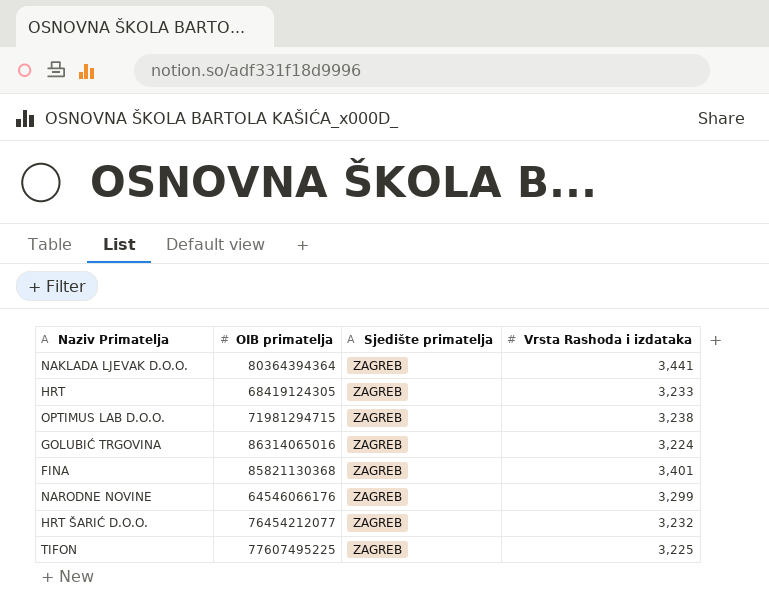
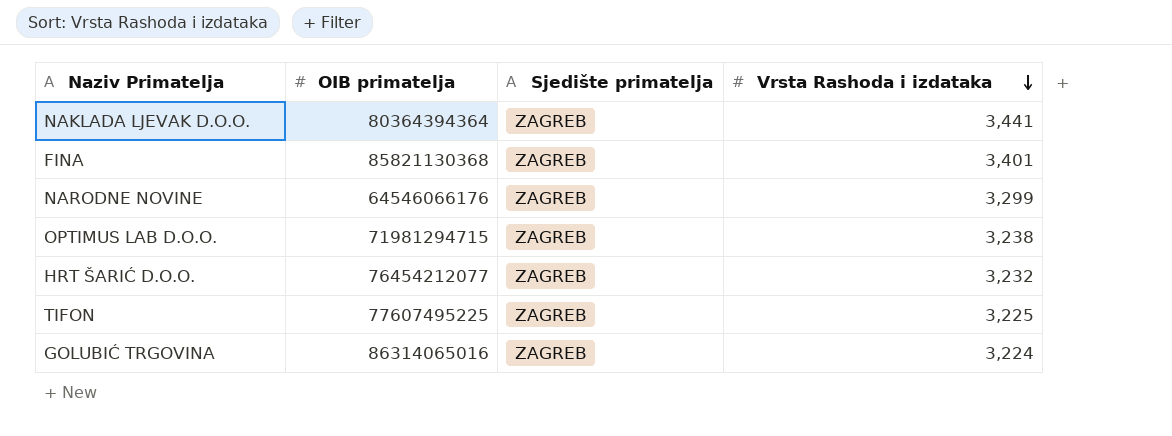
row order: none -> Vrsta Rashoda i izdataka descending
row HRT: 68419124305 | ZAGREB | 3,233 -> none

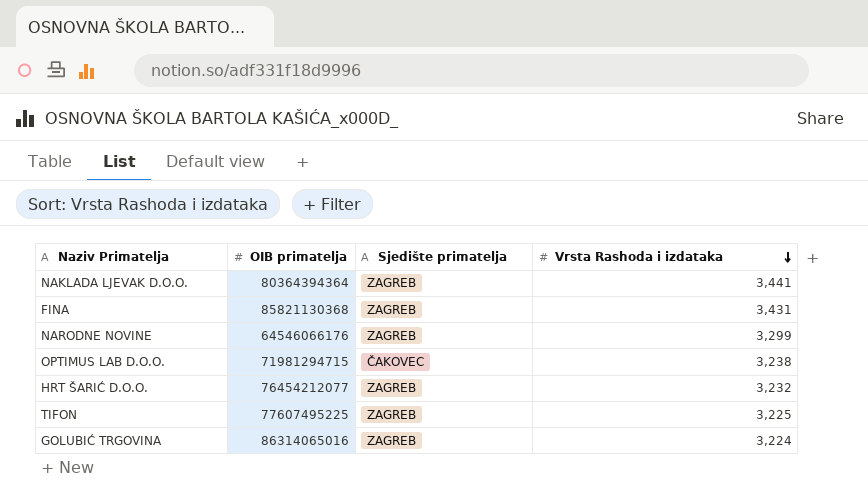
FINA | Vrsta Rashoda i izdataka: 3,401 -> 3,431
OPTIMUS LAB D.O.O. | Sjedište primatelja: ZAGREB -> ČAKOVEC

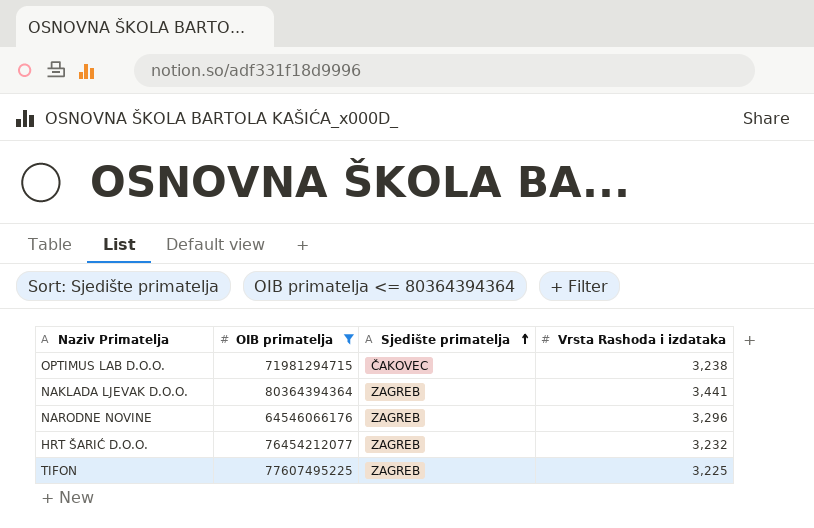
filter: none -> OIB primatelja <= 80364394364
row order: Vrsta Rashoda i izdataka descending -> Sjedište primatelja ascending
NARODNE NOVINE | Vrsta Rashoda i izdataka: 3,299 -> 3,296

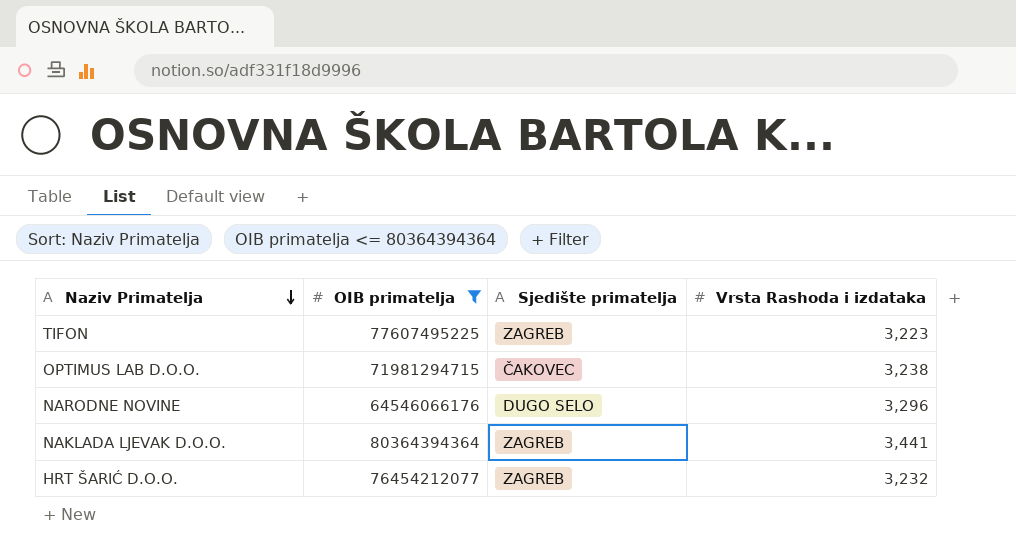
row order: Sjedište primatelja ascending -> Naziv Primatelja descending
TIFON | Vrsta Rashoda i izdataka: 3,225 -> 3,223
NARODNE NOVINE | Sjedište primatelja: ZAGREB -> DUGO SELO

